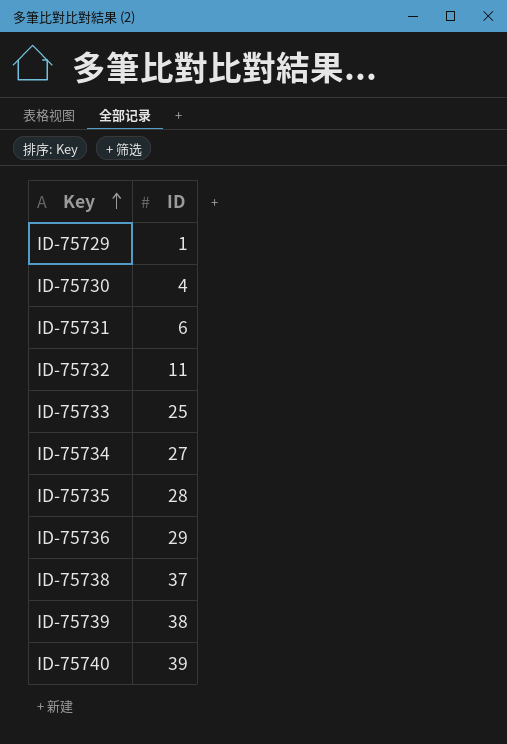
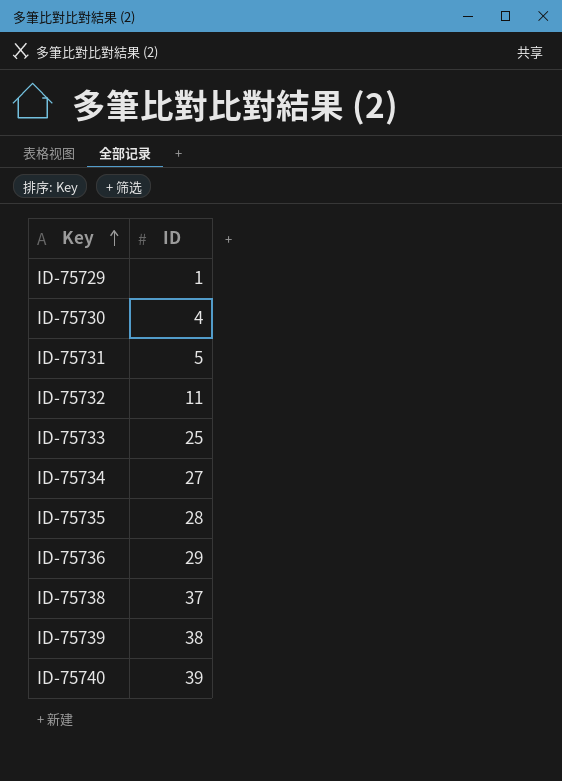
ID-75731 | ID: 6 -> 5

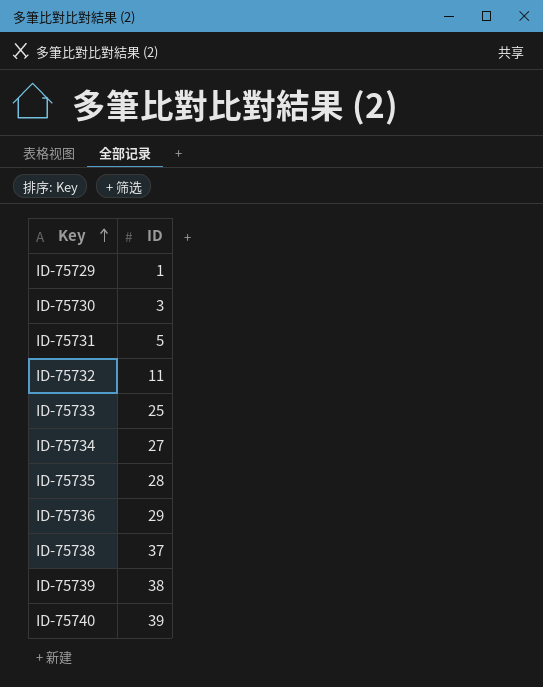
ID-75730 | ID: 4 -> 3

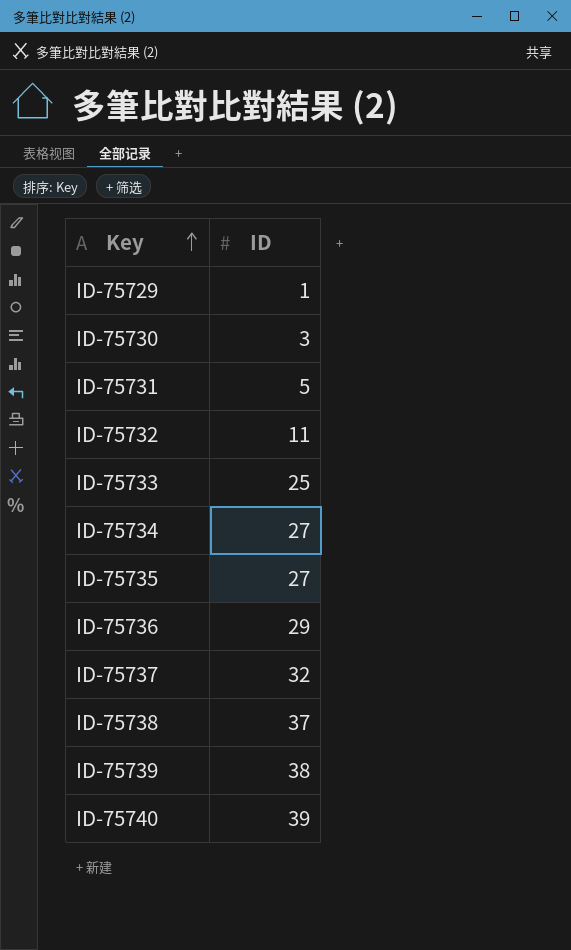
ID-75735 | ID: 28 -> 27
row ID-75737: none -> 32

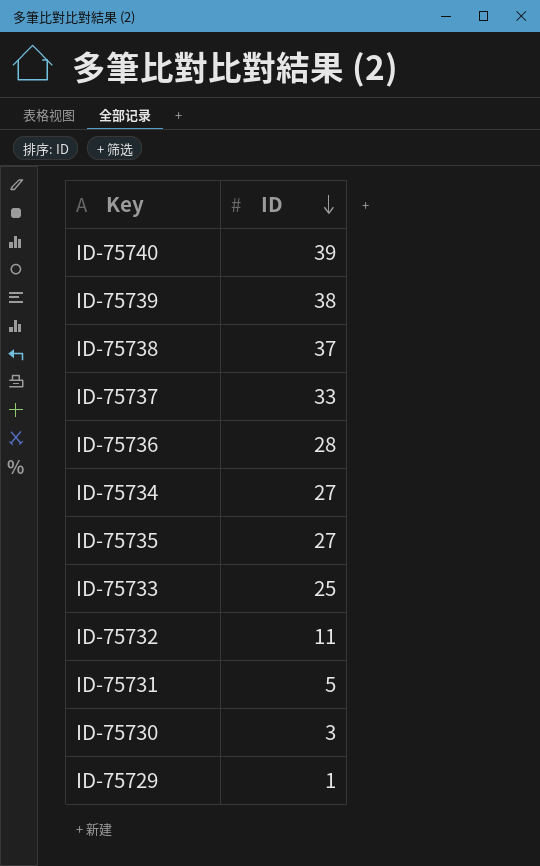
row order: Key ascending -> ID descending
ID-75737 | ID: 32 -> 33
ID-75736 | ID: 29 -> 28

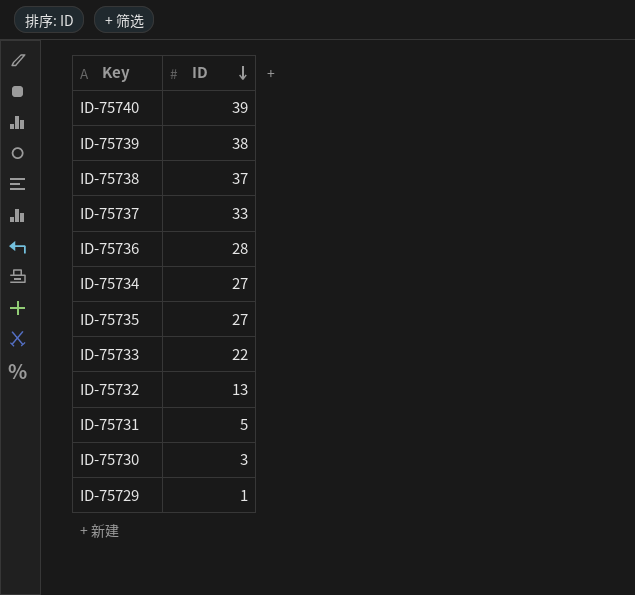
ID-75733 | ID: 25 -> 22
ID-75732 | ID: 11 -> 13

